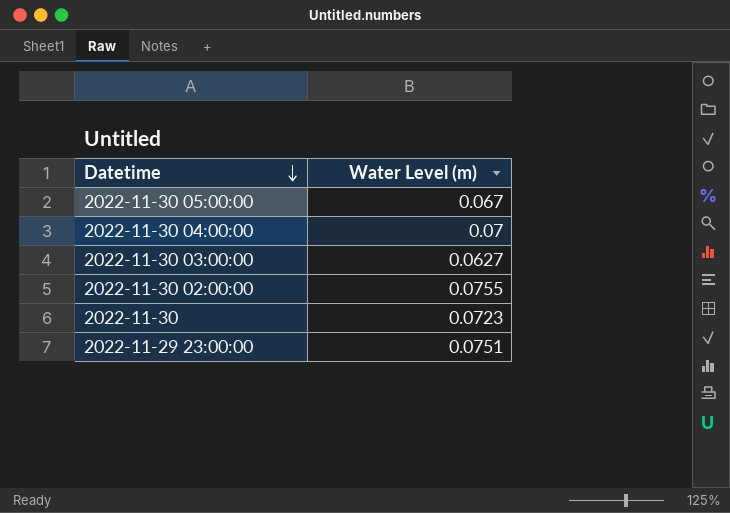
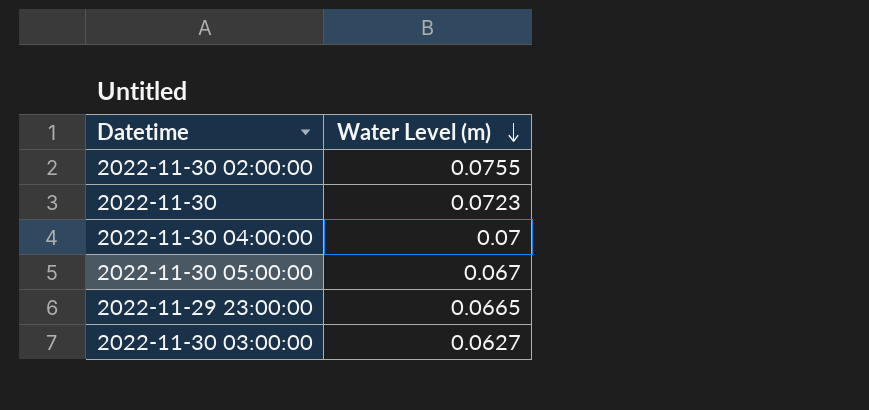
row order: Datetime descending -> Water Level (m) descending
2022-11-29 23:00:00 | Water Level (m): 0.0751 -> 0.0665

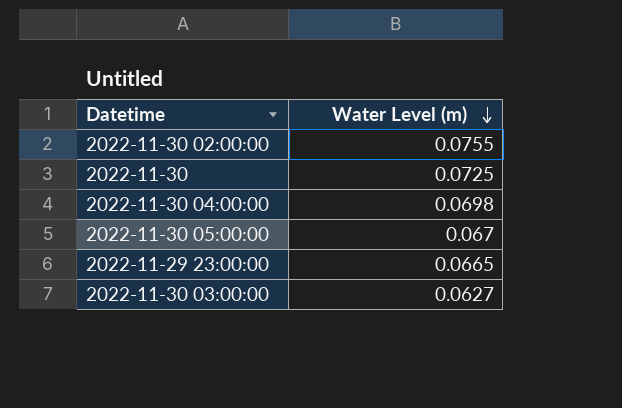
2022-11-30 | Water Level (m): 0.0723 -> 0.0725
2022-11-30 04:00:00 | Water Level (m): 0.07 -> 0.0698

